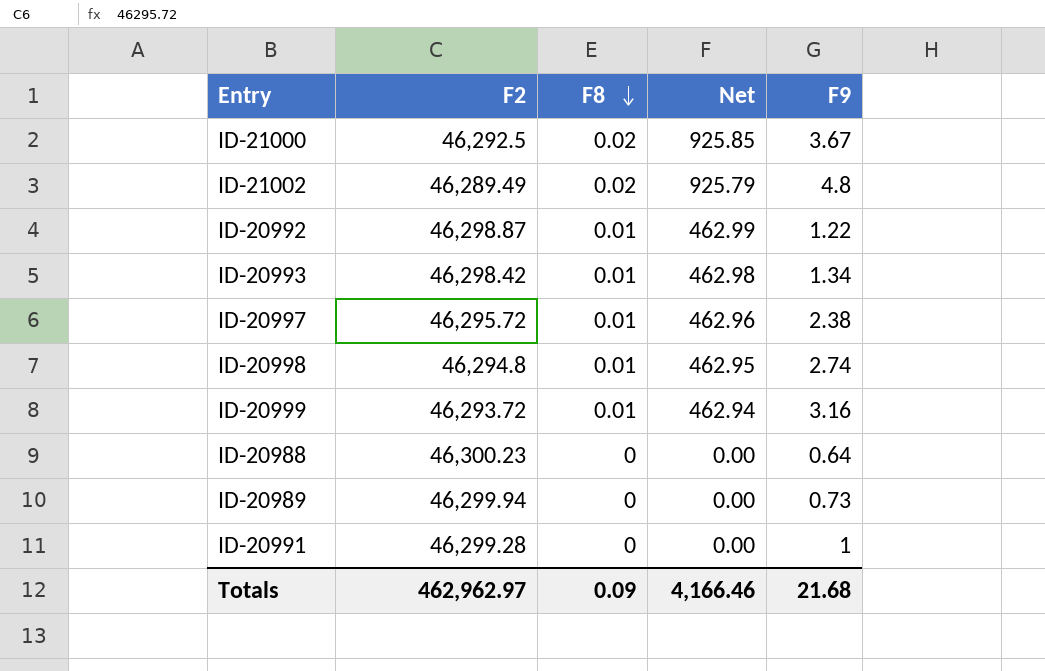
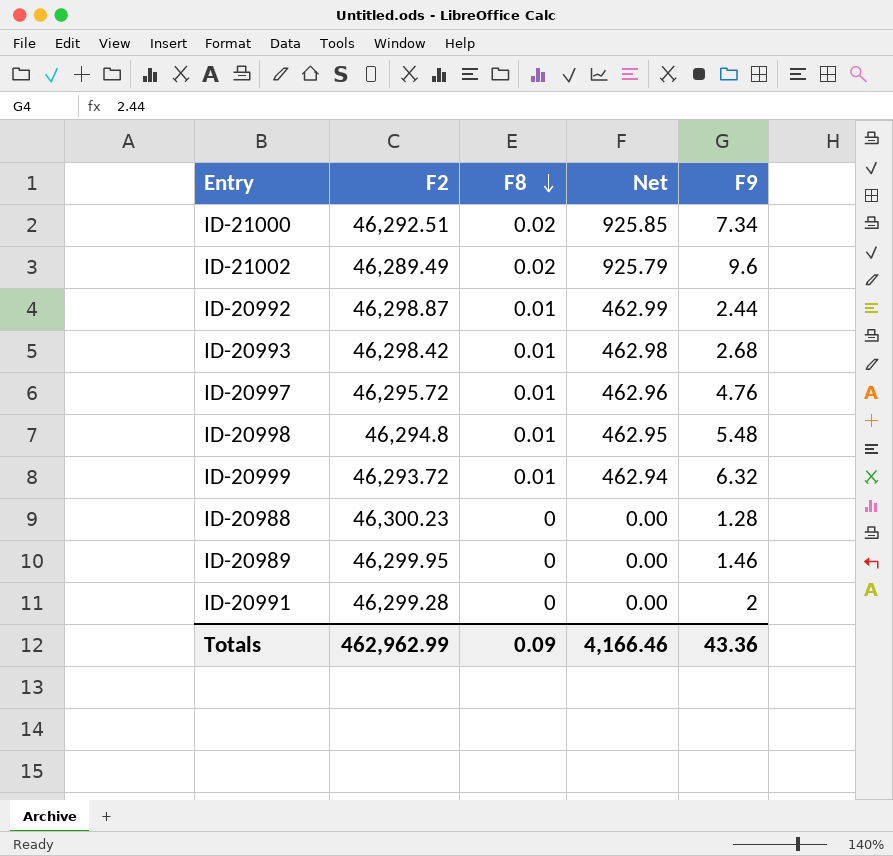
ID-21000 | F2: 46,292.5 -> 46,292.51
ID-21000 | F9: 3.67 -> 7.34
ID-21002 | F9: 4.8 -> 9.6
ID-20992 | F9: 1.22 -> 2.44
ID-20993 | F9: 1.34 -> 2.68
ID-20997 | F9: 2.38 -> 4.76
ID-20998 | F9: 2.74 -> 5.48
ID-20999 | F9: 3.16 -> 6.32
ID-20988 | F9: 0.64 -> 1.28
ID-20989 | F2: 46,299.94 -> 46,299.95
ID-20989 | F9: 0.73 -> 1.46
ID-20991 | F9: 1 -> 2
Totals | F2: 462,962.97 -> 462,962.99
Totals | F9: 21.68 -> 43.36

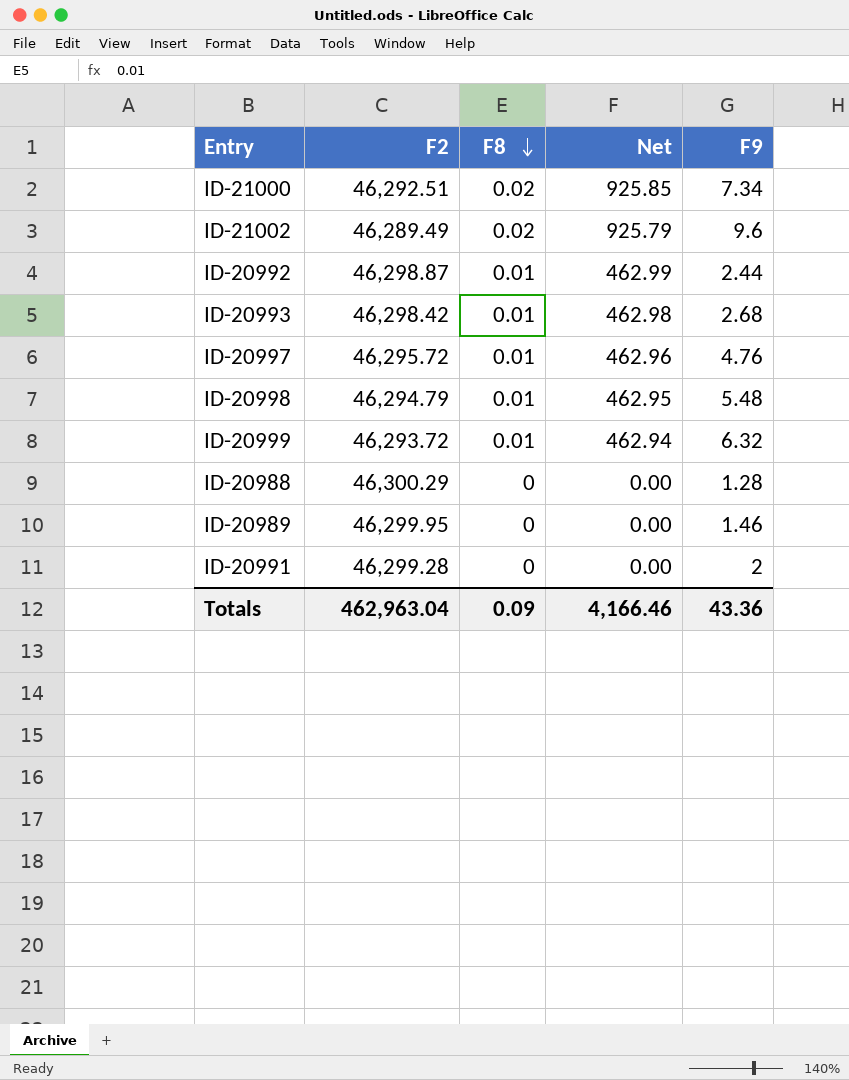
ID-20998 | F2: 46,294.8 -> 46,294.79
ID-20988 | F2: 46,300.23 -> 46,300.29
Totals | F2: 462,962.99 -> 462,963.04

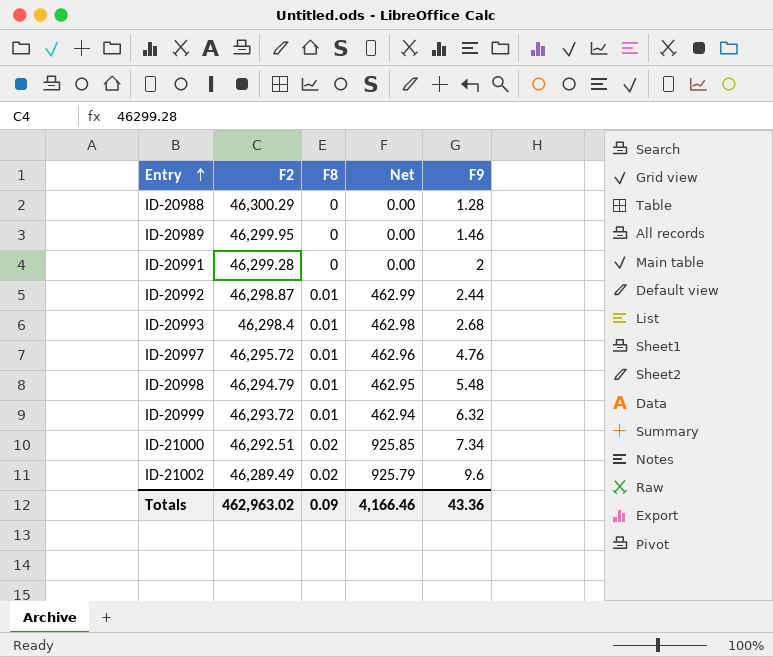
row order: F8 descending -> Entry ascending
ID-20993 | F2: 46,298.42 -> 46,298.4
Totals | F2: 462,963.04 -> 462,963.02

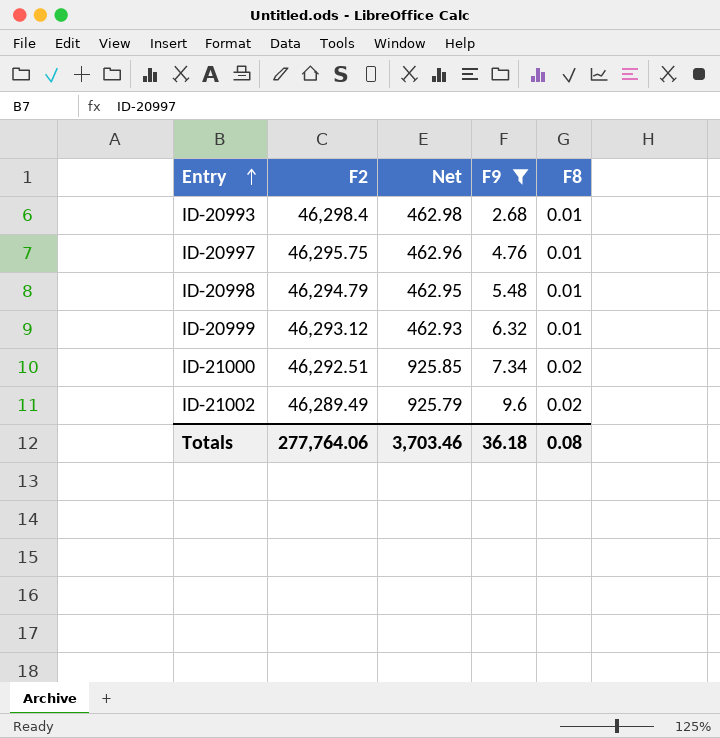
filter: none -> F9 >= 2.68
column F8 | position: 3 -> 5
ID-20997 | F2: 46,295.72 -> 46,295.75
ID-20999 | F2: 46,293.72 -> 46,293.12
ID-20999 | Net: 462.94 -> 462.93
Totals | F2: 462,963.02 -> 277,764.06
Totals | Net: 4,166.46 -> 3,703.46
Totals | F9: 43.36 -> 36.18
Totals | F8: 0.09 -> 0.08

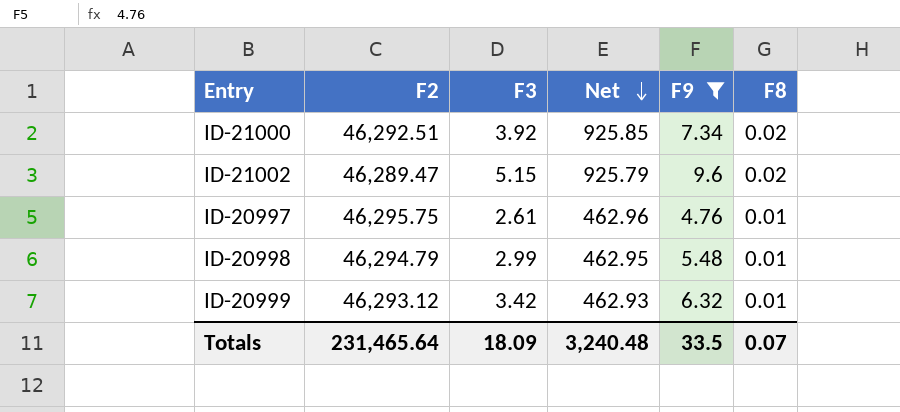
row order: Entry ascending -> Net descending
column F3 | position: none -> 3
row ID-20993: 46,298.4 | 462.98 | 2.68 | 0.01 -> none
ID-21002 | F2: 46,289.49 -> 46,289.47
Totals | F2: 277,764.06 -> 231,465.64
Totals | Net: 3,703.46 -> 3,240.48
Totals | F9: 36.18 -> 33.5
Totals | F8: 0.08 -> 0.07

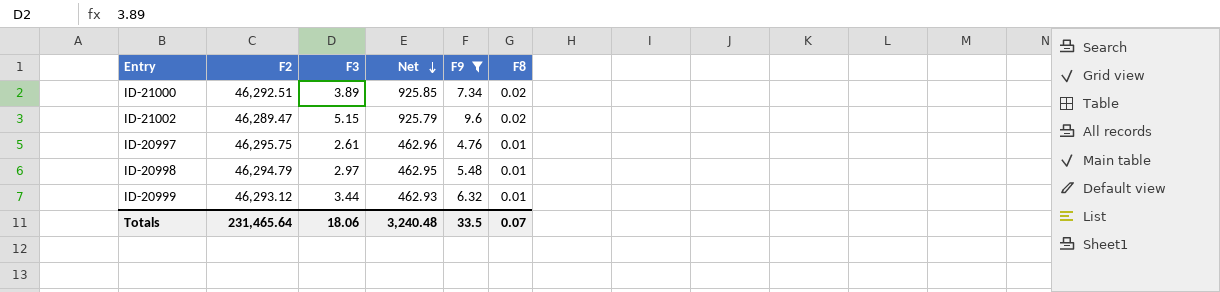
ID-21000 | F3: 3.92 -> 3.89
ID-20998 | F3: 2.99 -> 2.97
ID-20999 | F3: 3.42 -> 3.44
Totals | F3: 18.09 -> 18.06

